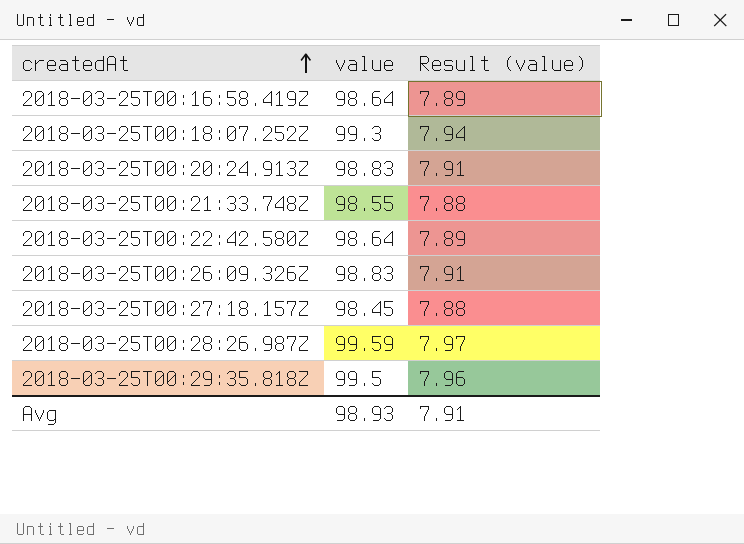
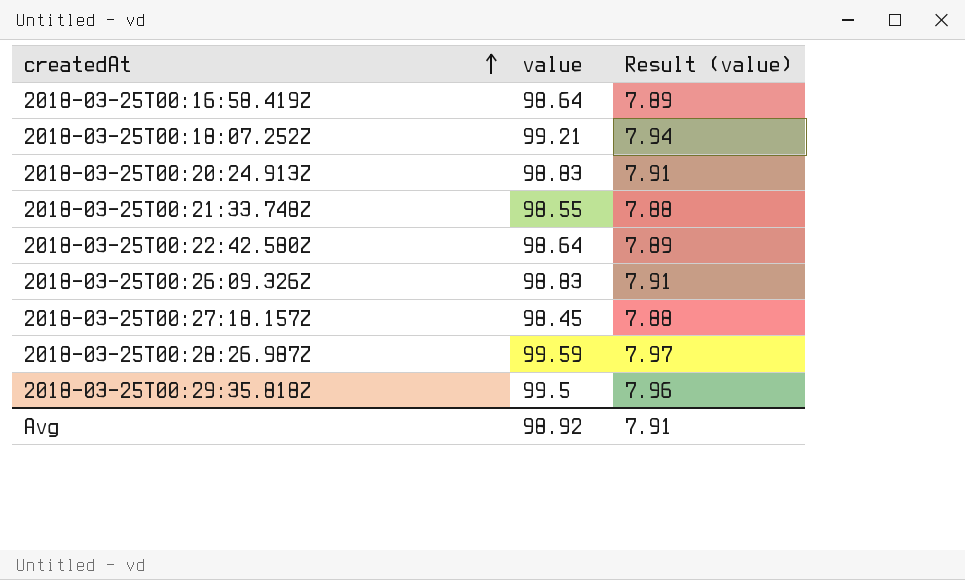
2018-03-25T00:18:07.252Z | value: 99.3 -> 99.21
Avg | value: 98.93 -> 98.92

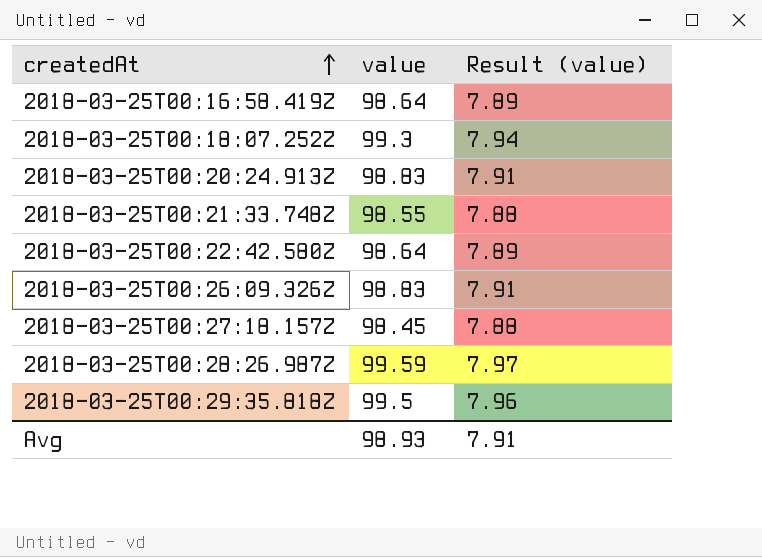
2018-03-25T00:18:07.252Z | value: 99.21 -> 99.3
Avg | value: 98.92 -> 98.93

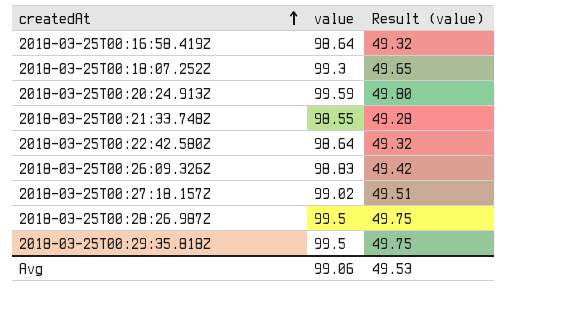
column Result (value) | formula: [value] * 0.08 -> [value] * 0.5
2018-03-25T00:20:24.913Z | value: 98.83 -> 99.59
2018-03-25T00:27:18.157Z | value: 98.45 -> 99.02
2018-03-25T00:28:26.987Z | value: 99.59 -> 99.5
Avg | value: 98.93 -> 99.06
Avg | Result (value): 7.91 -> 49.53

